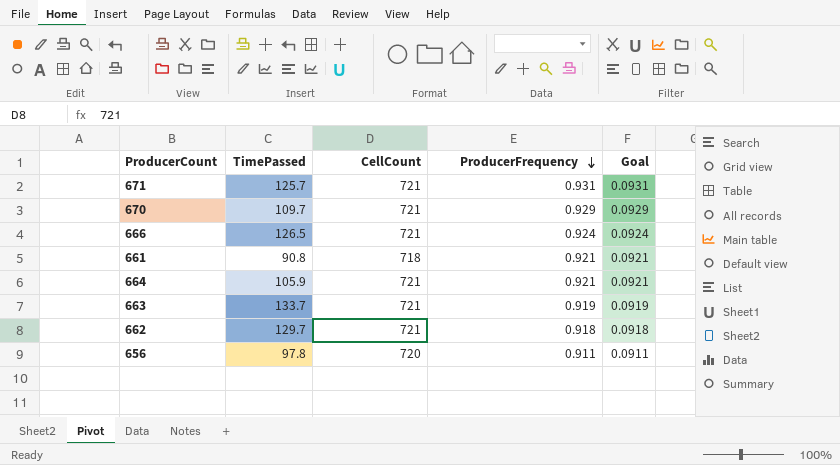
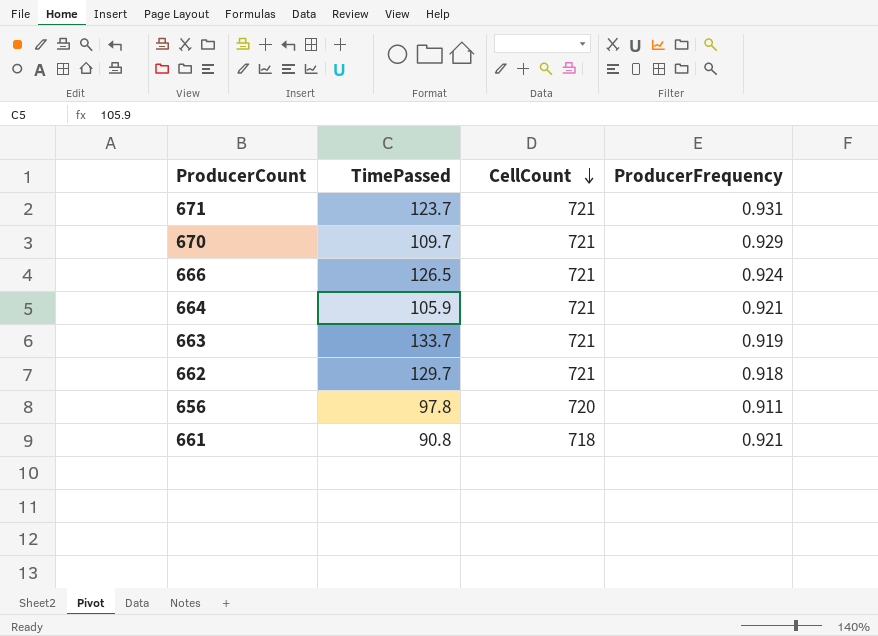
row order: ProducerFrequency descending -> CellCount descending
column Goal | formula: [ProducerFrequency] * 0.1 -> none
671 | TimePassed: 125.7 -> 123.7

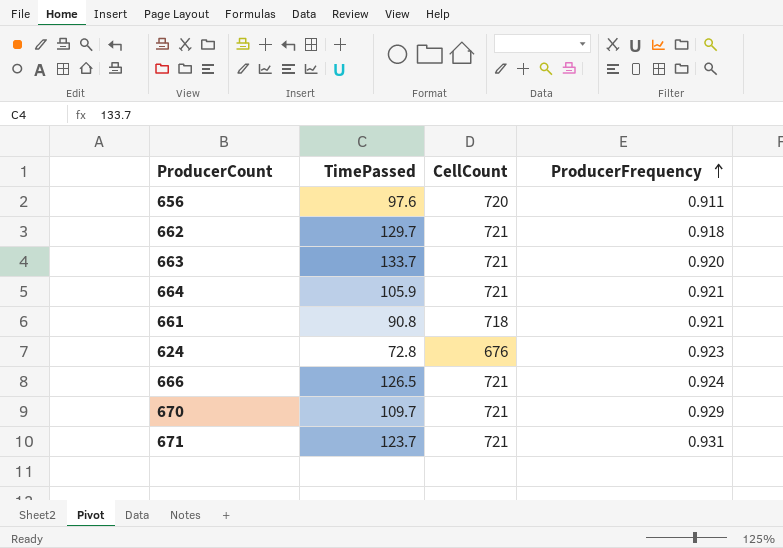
row order: CellCount descending -> ProducerFrequency ascending
656 | TimePassed: 97.8 -> 97.6
663 | ProducerFrequency: 0.919 -> 0.920
row 624: none -> 72.8 | 676 | 0.923

